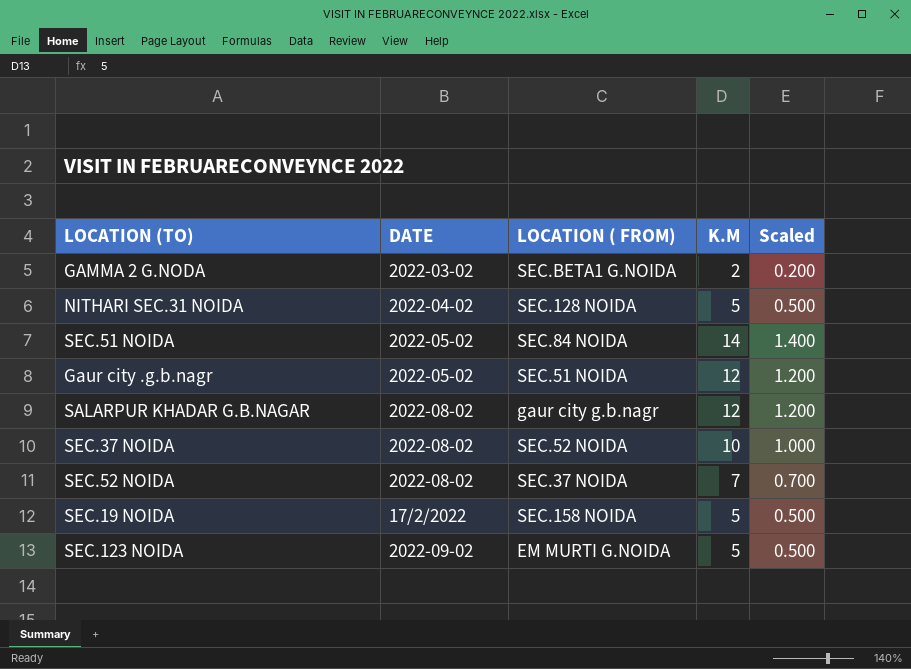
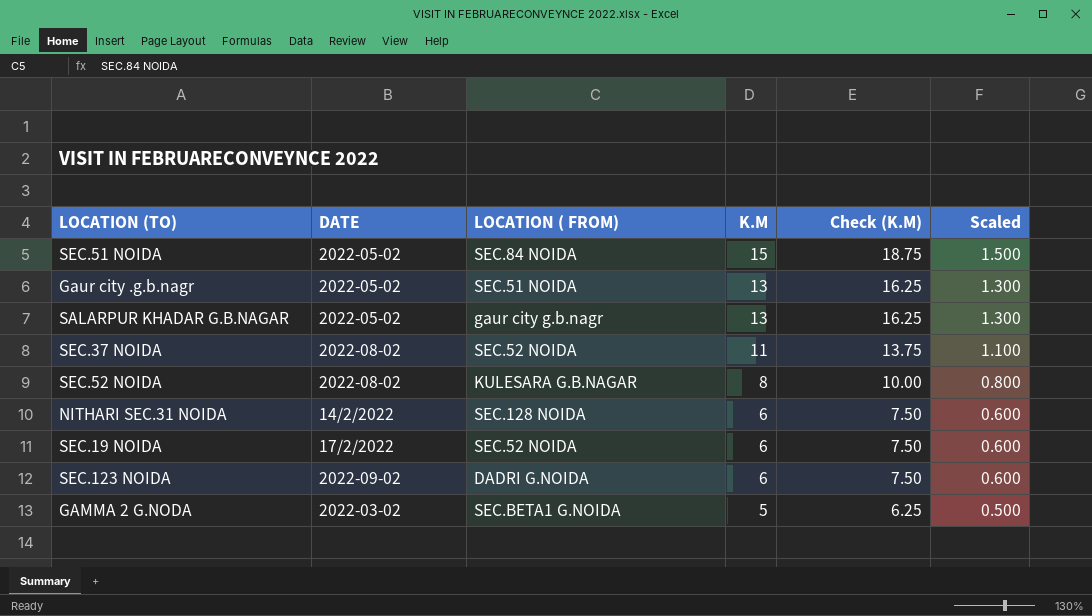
row order: none -> K.M descending
column Check (K.M) | formula: none -> [K.M] * 1.25
SEC.51 NOIDA | K.M: 14 -> 15
SEC.51 NOIDA | Scaled: 1.400 -> 1.500
Gaur city .g.b.nagr | K.M: 12 -> 13
Gaur city .g.b.nagr | Scaled: 1.200 -> 1.300
SALARPUR KHADAR G.B.NAGAR | DATE: 2022-08-02 -> 2022-05-02
SALARPUR KHADAR G.B.NAGAR | K.M: 12 -> 13
SALARPUR KHADAR G.B.NAGAR | Scaled: 1.200 -> 1.300
SEC.37 NOIDA | K.M: 10 -> 11
SEC.37 NOIDA | Scaled: 1.000 -> 1.100
SEC.52 NOIDA | LOCATION ( FROM): SEC.37 NOIDA -> KULESARA G.B.NAGAR
SEC.52 NOIDA | K.M: 7 -> 8
SEC.52 NOIDA | Scaled: 0.700 -> 0.800
NITHARI SEC.31 NOIDA | DATE: 2022-04-02 -> 14/2/2022
NITHARI SEC.31 NOIDA | K.M: 5 -> 6
NITHARI SEC.31 NOIDA | Scaled: 0.500 -> 0.600
SEC.19 NOIDA | LOCATION ( FROM): SEC.158 NOIDA -> SEC.52 NOIDA
SEC.19 NOIDA | K.M: 5 -> 6
SEC.19 NOIDA | Scaled: 0.500 -> 0.600
SEC.123 NOIDA | LOCATION ( FROM): EM MURTI G.NOIDA -> DADRI G.NOIDA
SEC.123 NOIDA | K.M: 5 -> 6
SEC.123 NOIDA | Scaled: 0.500 -> 0.600
GAMMA 2 G.NODA | K.M: 2 -> 5
GAMMA 2 G.NODA | Scaled: 0.200 -> 0.500

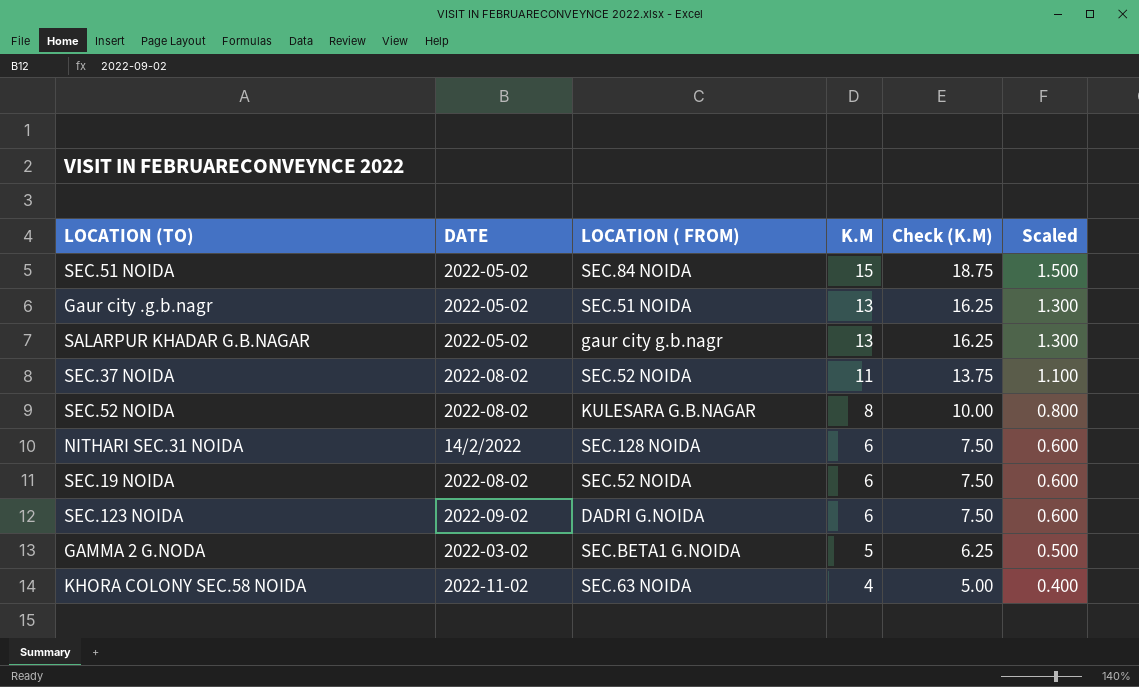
SEC.19 NOIDA | DATE: 17/2/2022 -> 2022-08-02
row KHORA COLONY SEC.58 NOIDA: none -> 2022-11-02 | SEC.63 NOIDA | 4 | 5.00 | 0.400

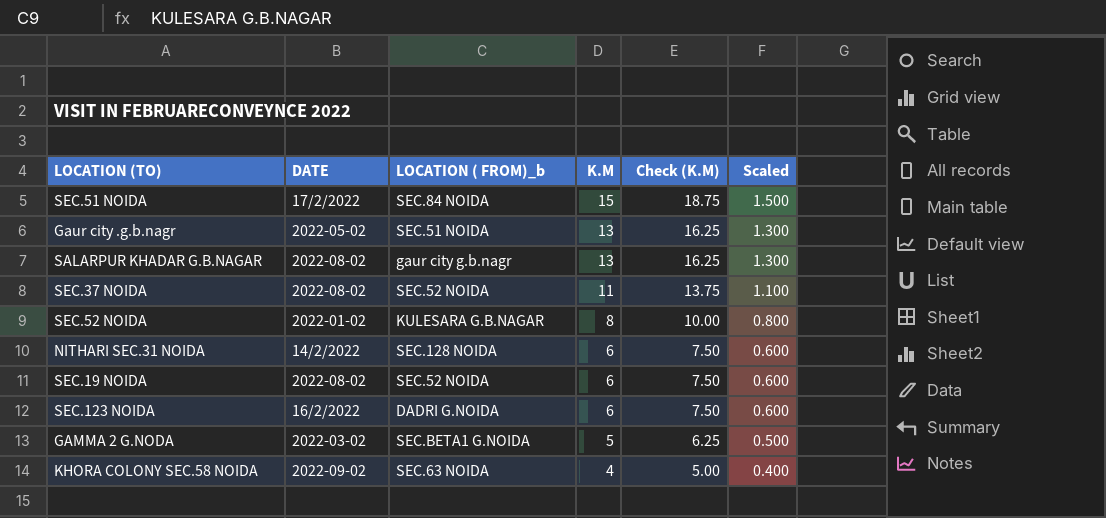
column name: LOCATION ( FROM) -> LOCATION ( FROM)_b
SEC.51 NOIDA | DATE: 2022-05-02 -> 17/2/2022
SALARPUR KHADAR G.B.NAGAR | DATE: 2022-05-02 -> 2022-08-02
SEC.52 NOIDA | DATE: 2022-08-02 -> 2022-01-02
SEC.123 NOIDA | DATE: 2022-09-02 -> 16/2/2022
KHORA COLONY SEC.58 NOIDA | DATE: 2022-11-02 -> 2022-09-02

